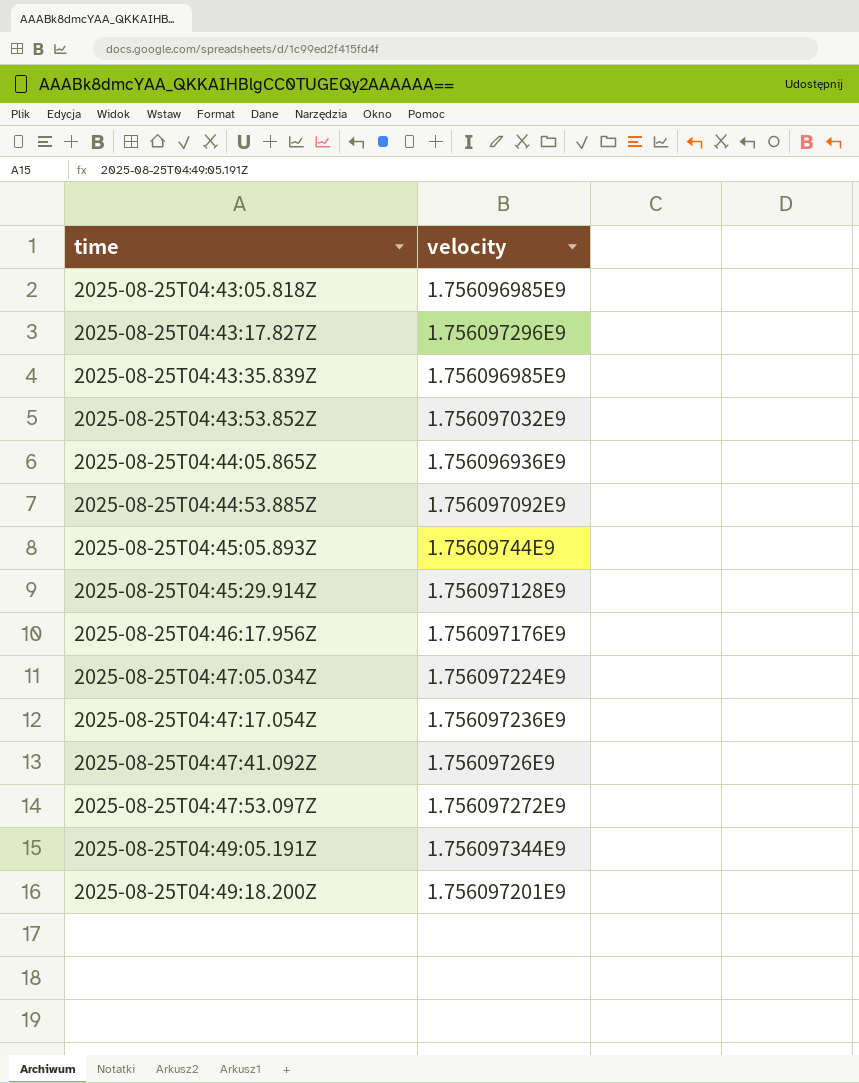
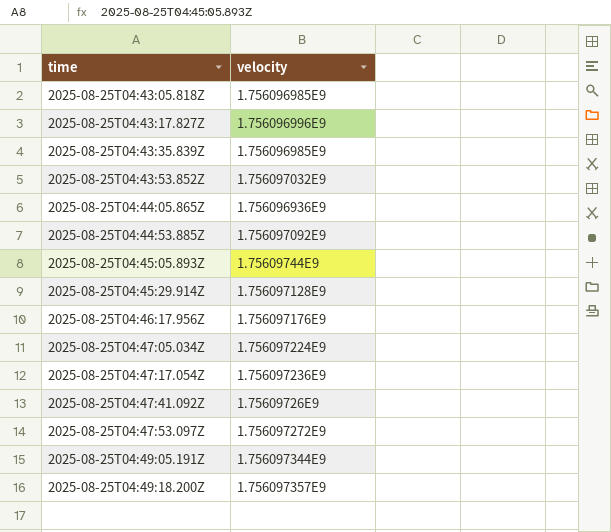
2025-08-25T04:43:17.827Z | velocity: 1.756097296E9 -> 1.756096996E9
2025-08-25T04:49:18.200Z | velocity: 1.756097201E9 -> 1.756097357E9

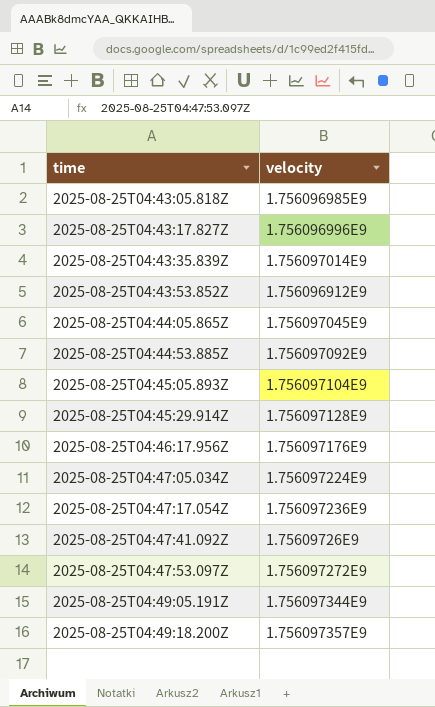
2025-08-25T04:43:35.839Z | velocity: 1.756096985E9 -> 1.756097014E9
2025-08-25T04:43:53.852Z | velocity: 1.756097032E9 -> 1.756096912E9
2025-08-25T04:44:05.865Z | velocity: 1.756096936E9 -> 1.756097045E9
2025-08-25T04:45:05.893Z | velocity: 1.75609744E9 -> 1.756097104E9

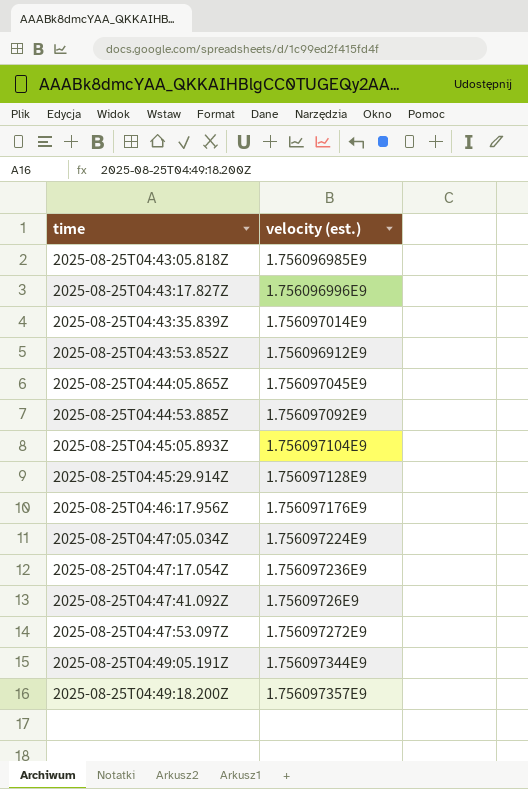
column name: velocity -> velocity (est.)

